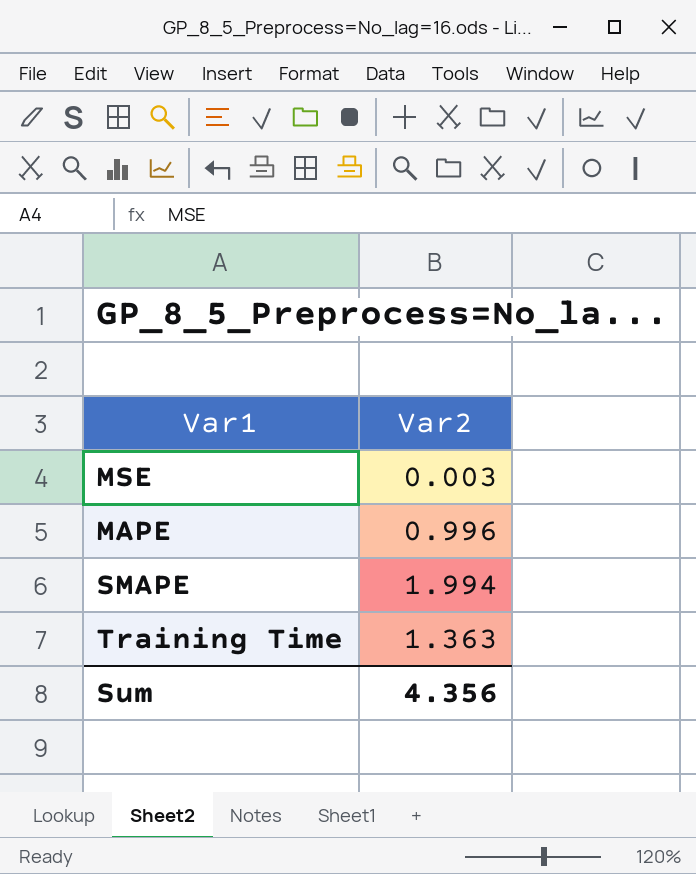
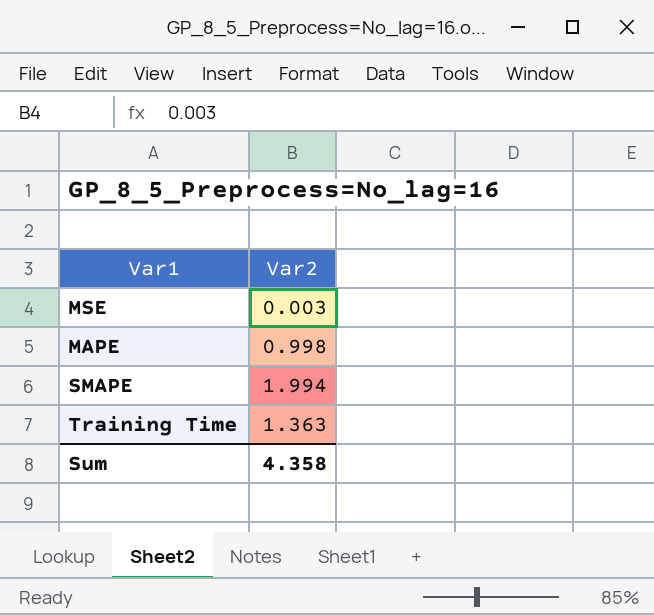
MAPE | Var2: 0.996 -> 0.998
Sum | Var2: 4.356 -> 4.358

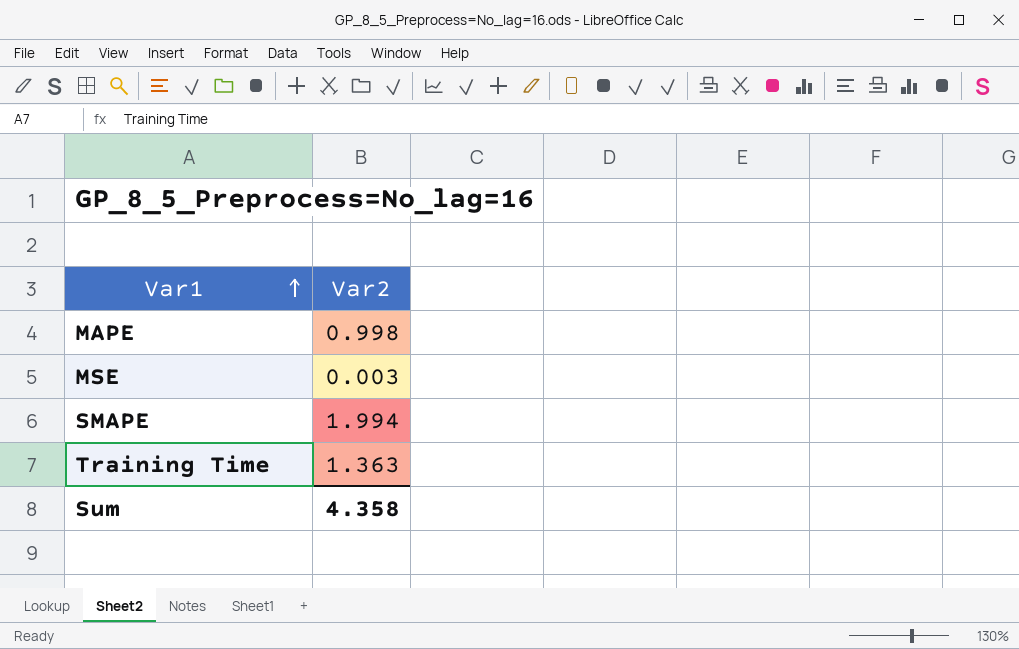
row order: none -> Var1 ascending

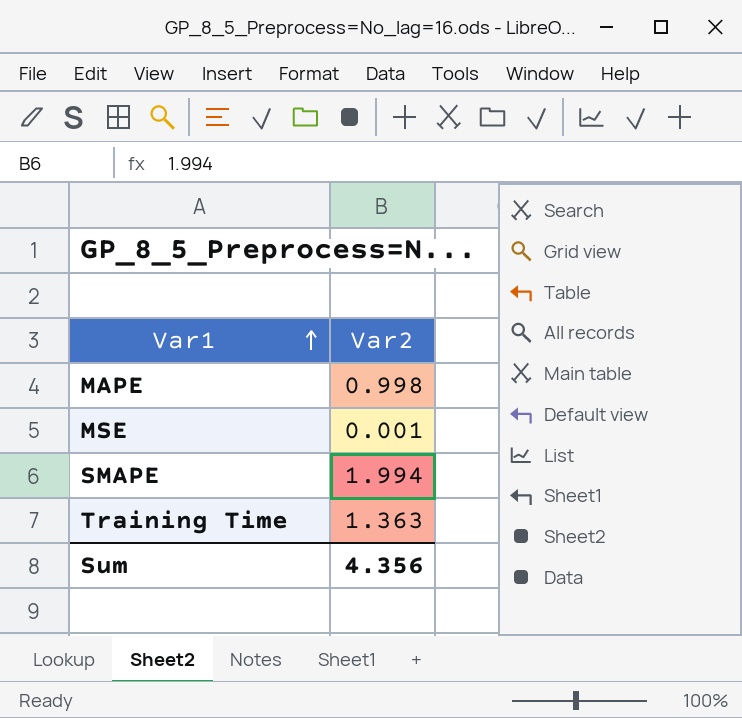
MSE | Var2: 0.003 -> 0.001
Sum | Var2: 4.358 -> 4.356

